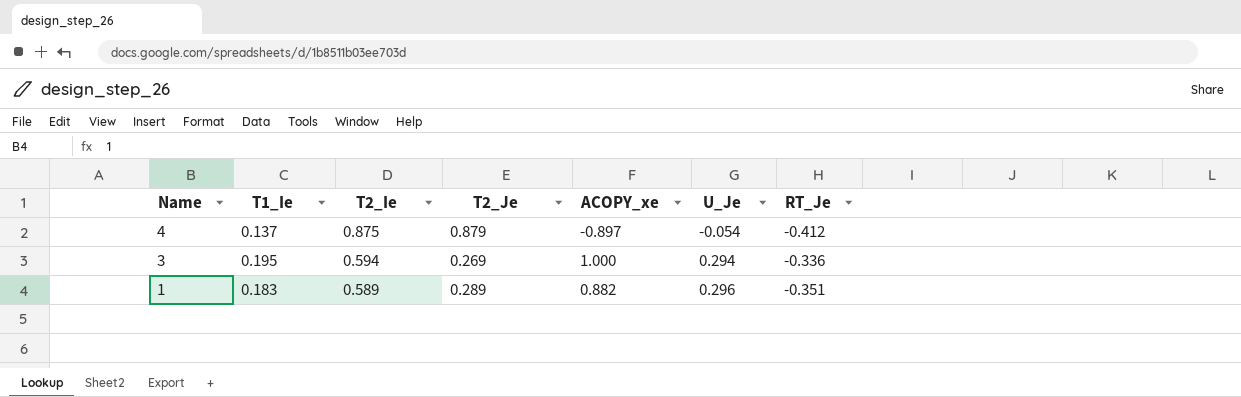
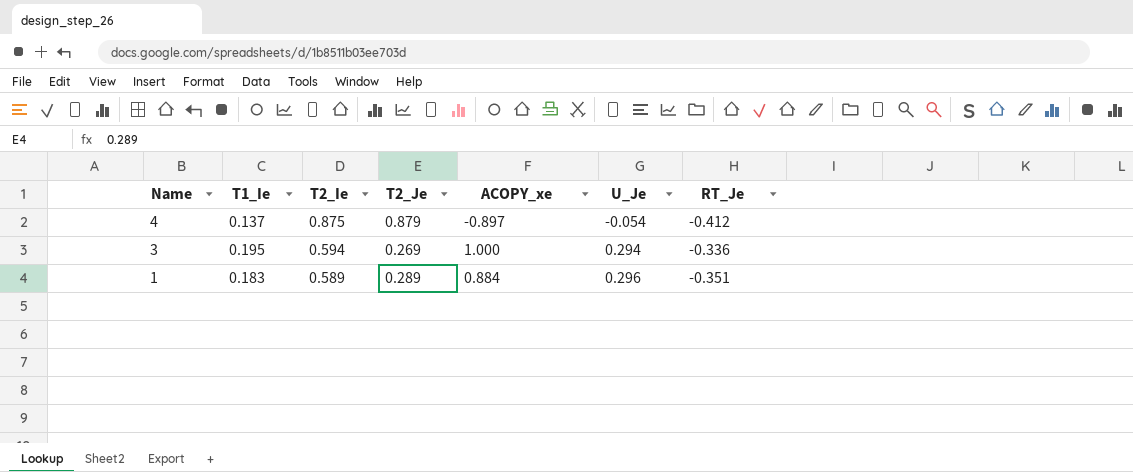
1 | ACOPY_xe: 0.882 -> 0.884

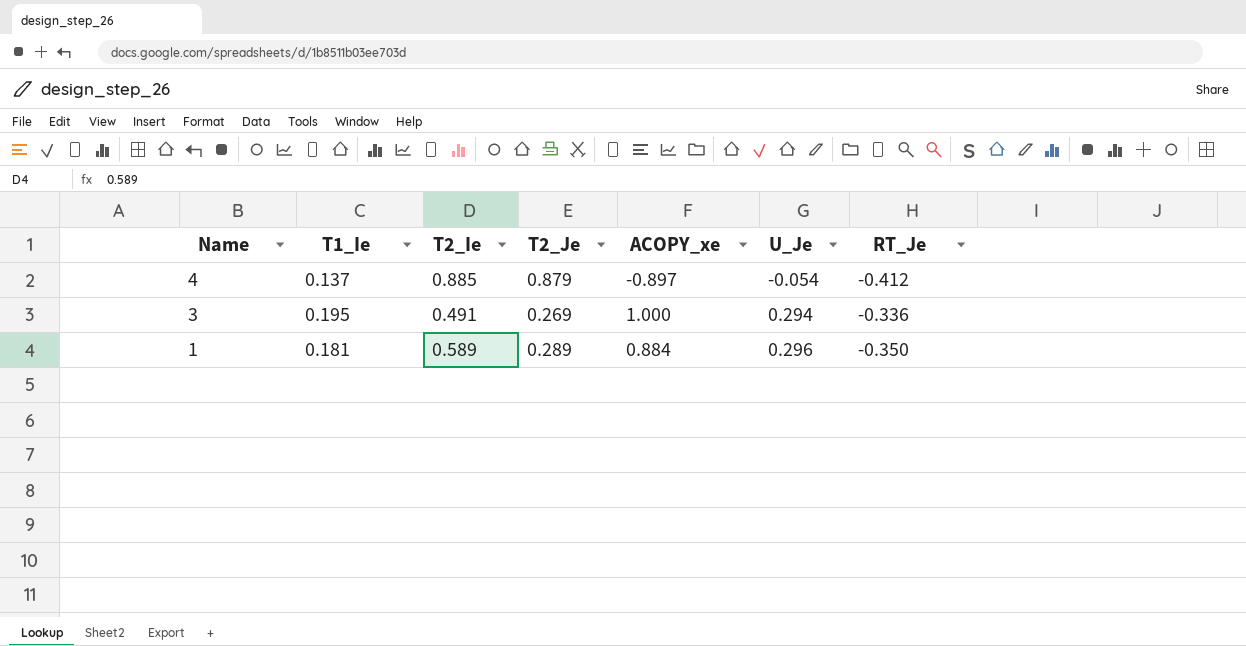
4 | T2_Ie: 0.875 -> 0.885
3 | T2_Ie: 0.594 -> 0.491
1 | T1_Ie: 0.183 -> 0.181
1 | RT_Je: -0.351 -> -0.350

